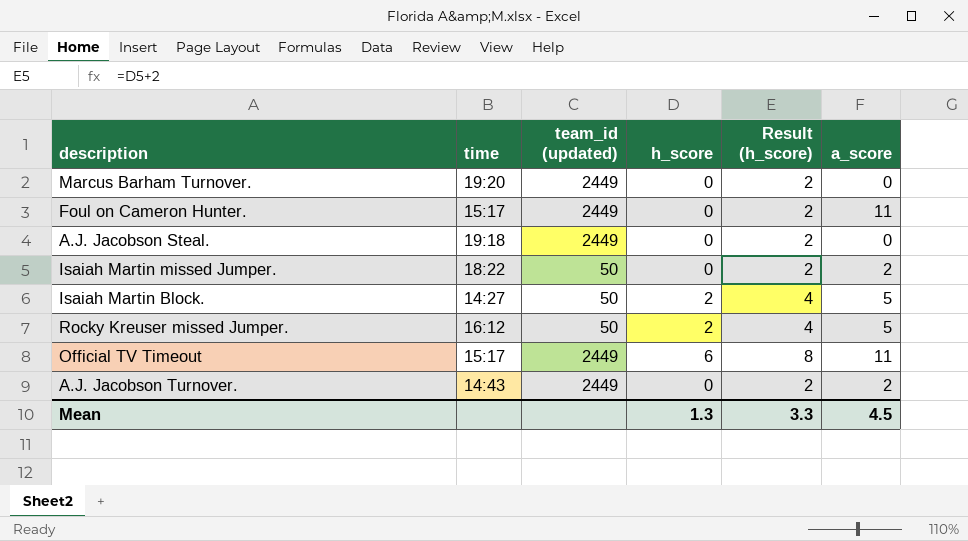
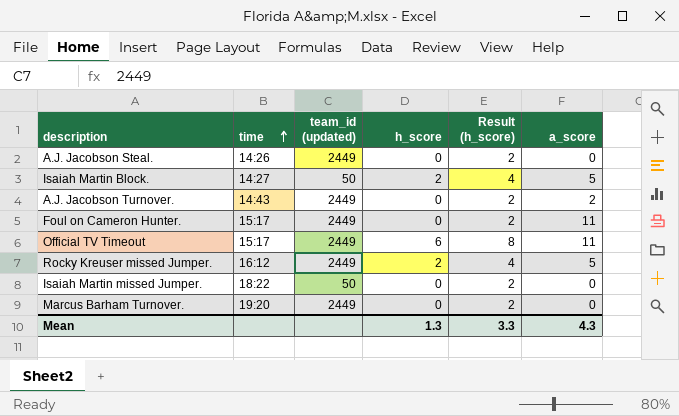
row order: none -> time ascending
A.J. Jacobson Steal. | time: 19:18 -> 14:26
Rocky Kreuser missed Jumper. | team_id (updated): 50 -> 2449
Isaiah Martin missed Jumper. | a_score: 2 -> 0
Mean | a_score: 4.5 -> 4.3

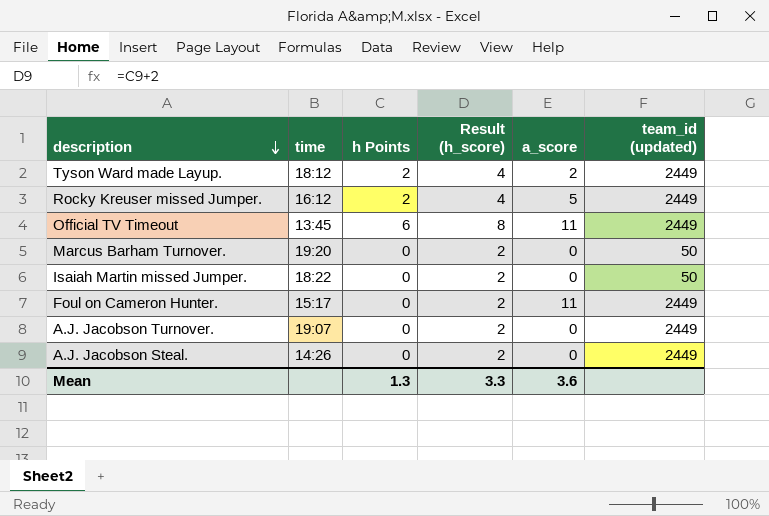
row order: time ascending -> description descending
column name: h_score -> h Points
column team_id (updated) | position: 3 -> 6
row Isaiah Martin Block.: 14:27 | 50 | 2 | 4 | 5 -> none
row Tyson Ward made Layup.: none -> 18:12 | 2 | 4 | 2 | 2449
Official TV Timeout | time: 15:17 -> 13:45
Marcus Barham Turnover. | team_id (updated): 2449 -> 50
A.J. Jacobson Turnover. | time: 14:43 -> 19:07
A.J. Jacobson Turnover. | a_score: 2 -> 0
Mean | a_score: 4.3 -> 3.6

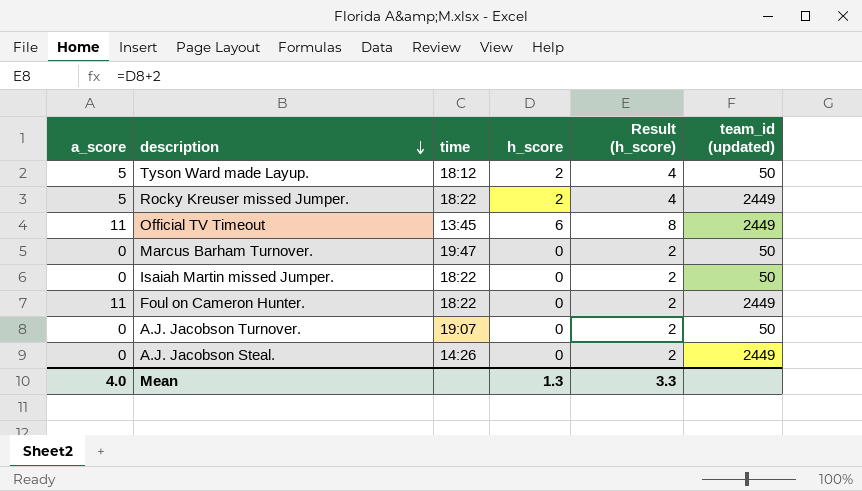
column a_score | position: 5 -> 1
column name: h Points -> h_score
Tyson Ward made Layup. | a_score: 2 -> 5
Tyson Ward made Layup. | team_id (updated): 2449 -> 50
Rocky Kreuser missed Jumper. | time: 16:12 -> 18:22
Marcus Barham Turnover. | time: 19:20 -> 19:47
Foul on Cameron Hunter. | time: 15:17 -> 18:22
A.J. Jacobson Turnover. | team_id (updated): 2449 -> 50
Mean | a_score: 3.6 -> 4.0

